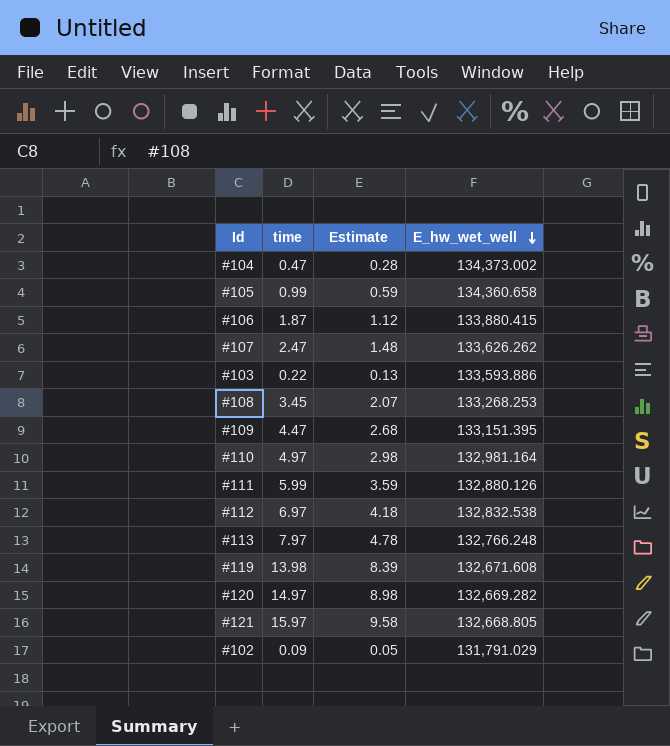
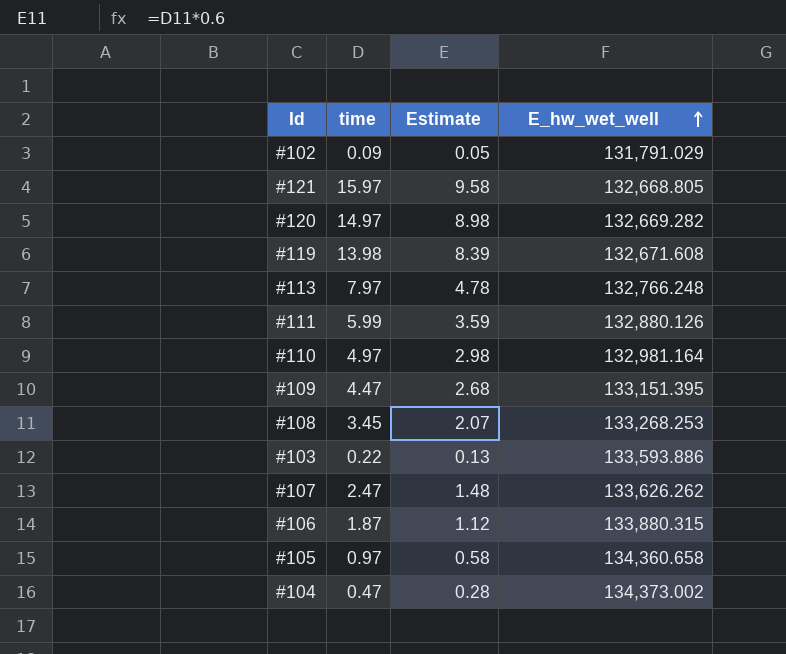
row order: E_hw_wet_well descending -> E_hw_wet_well ascending
row #112: 6.97 | 4.18 | 132,832.538 -> none
#106 | E_hw_wet_well: 133,880.415 -> 133,880.315
#105 | time: 0.99 -> 0.97
#105 | Estimate: 0.59 -> 0.58

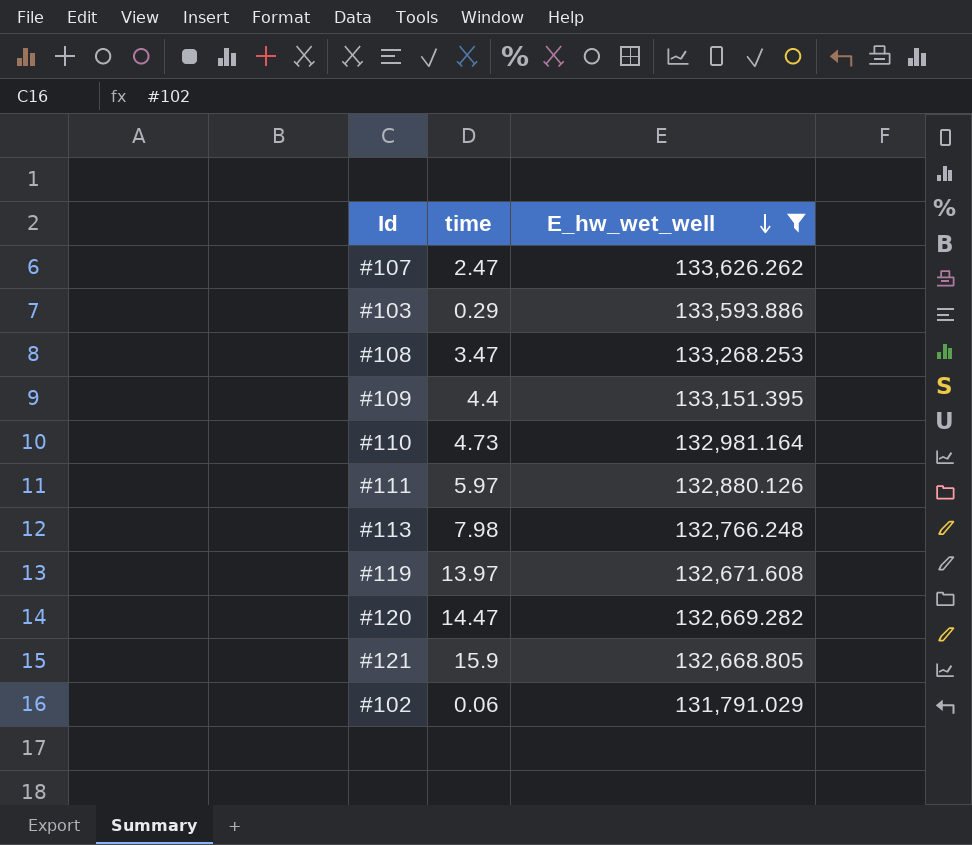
filter: none -> E_hw_wet_well <= 133,626.262
row order: E_hw_wet_well ascending -> E_hw_wet_well descending
column Estimate | formula: [time] * 0.6 -> none
#103 | time: 0.22 -> 0.29
#108 | time: 3.45 -> 3.47
#109 | time: 4.47 -> 4.4
#110 | time: 4.97 -> 4.73
#111 | time: 5.99 -> 5.97
#113 | time: 7.97 -> 7.98
#119 | time: 13.98 -> 13.97
#120 | time: 14.97 -> 14.47
#121 | time: 15.97 -> 15.9
#102 | time: 0.09 -> 0.06

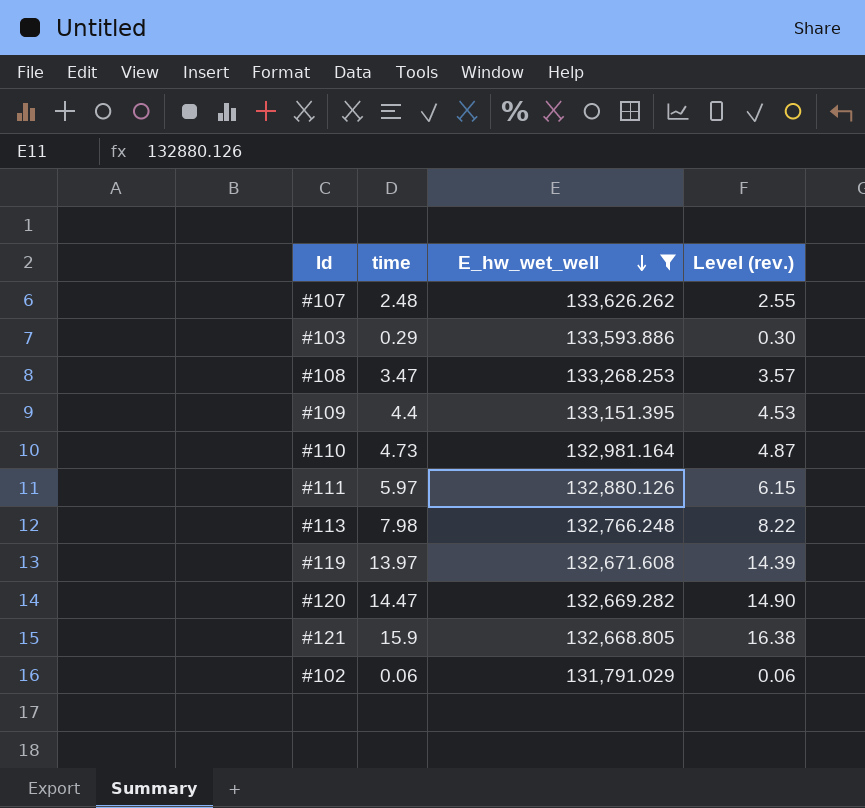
column Level (rev.) | formula: none -> [time] * 1.03
#107 | time: 2.47 -> 2.48

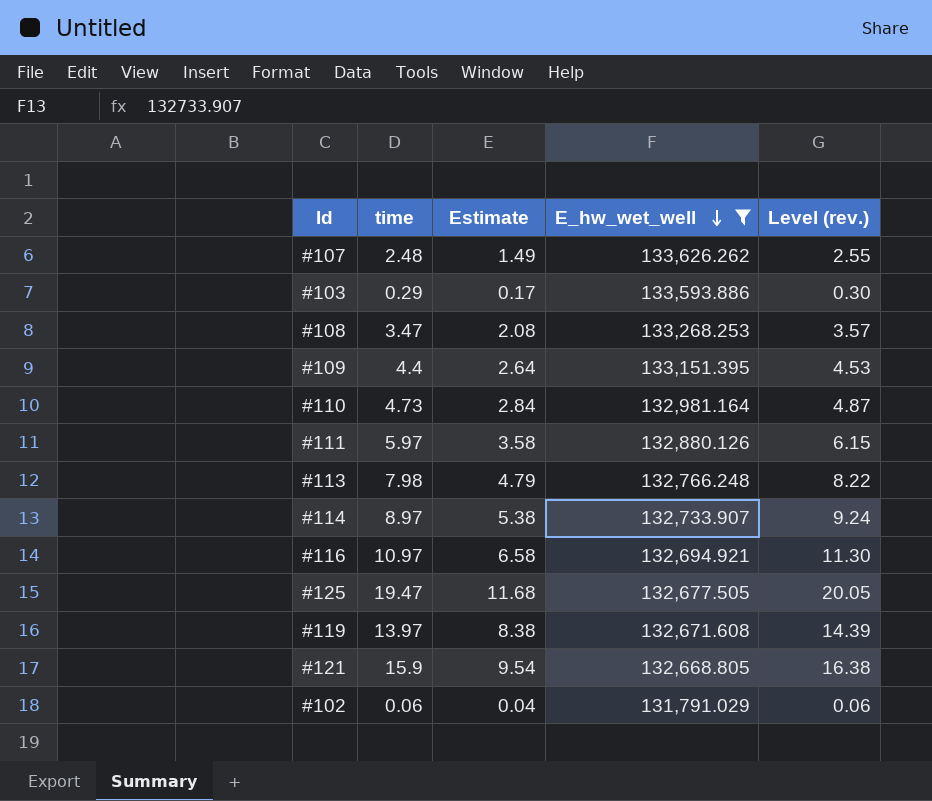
column Estimate | formula: none -> [time] * 0.6
row #120: 14.47 | 132,669.282 | 14.90 -> none
row #114: none -> 8.97 | 5.38 | 132,733.907 | 9.24
row #116: none -> 10.97 | 6.58 | 132,694.921 | 11.30
row #125: none -> 19.47 | 11.68 | 132,677.505 | 20.05

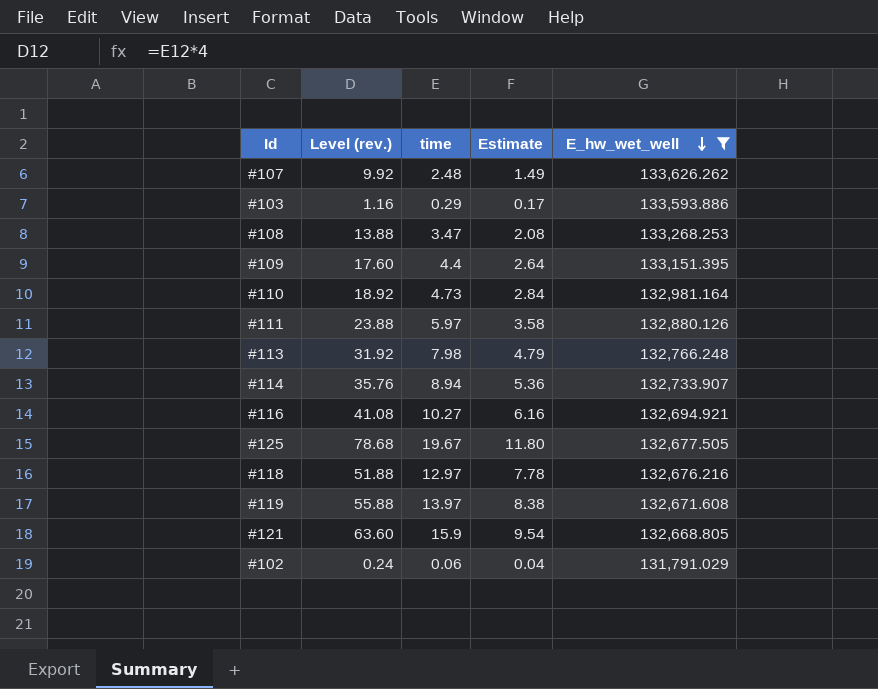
column Level (rev.) | formula: [time] * 1.03 -> [time] * 4
column Level (rev.) | position: 5 -> 2
#114 | time: 8.97 -> 8.94
#114 | Estimate: 5.38 -> 5.36
#116 | time: 10.97 -> 10.27
#116 | Estimate: 6.58 -> 6.16
#125 | time: 19.47 -> 19.67
#125 | Estimate: 11.68 -> 11.80
row #118: none -> 51.88 | 12.97 | 7.78 | 132,676.216

